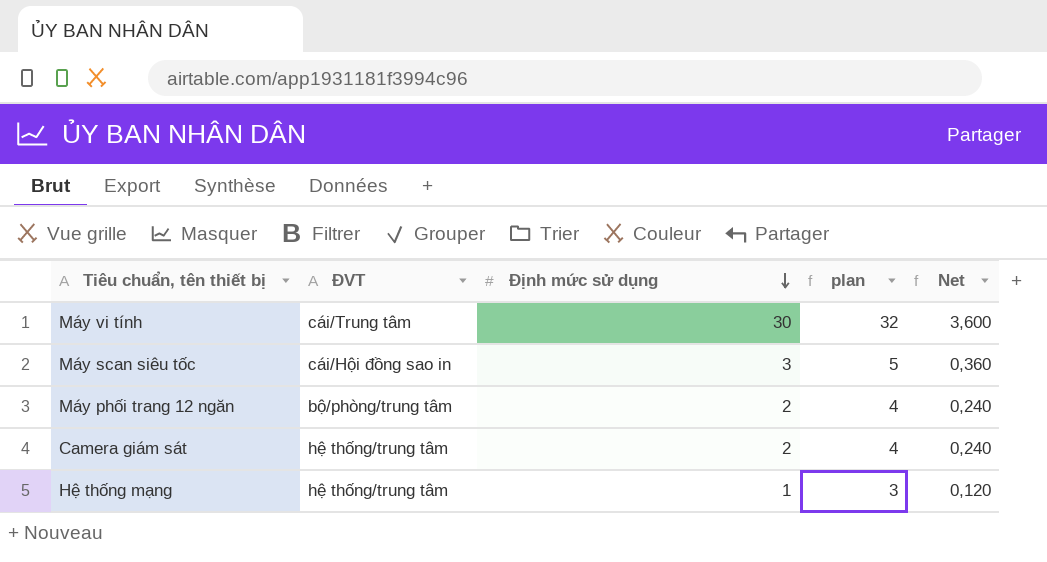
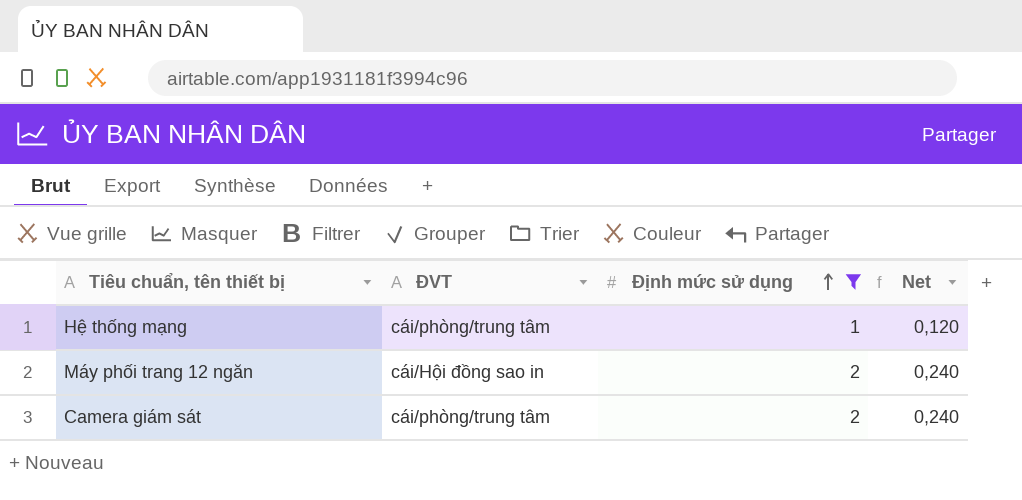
filter: none -> Định mức sử dụng <= 2
row order: Định mức sử dụng descending -> Định mức sử dụng ascending
column plan | formula: [Định mức sử dụng] + 2 -> none
Hệ thống mạng | ĐVT: hệ thống/trung tâm -> cái/phòng/trung tâm
Máy phối trang 12 ngăn | ĐVT: bộ/phòng/trung tâm -> cái/Hội đồng sao in
Camera giám sát | ĐVT: hệ thống/trung tâm -> cái/phòng/trung tâm

